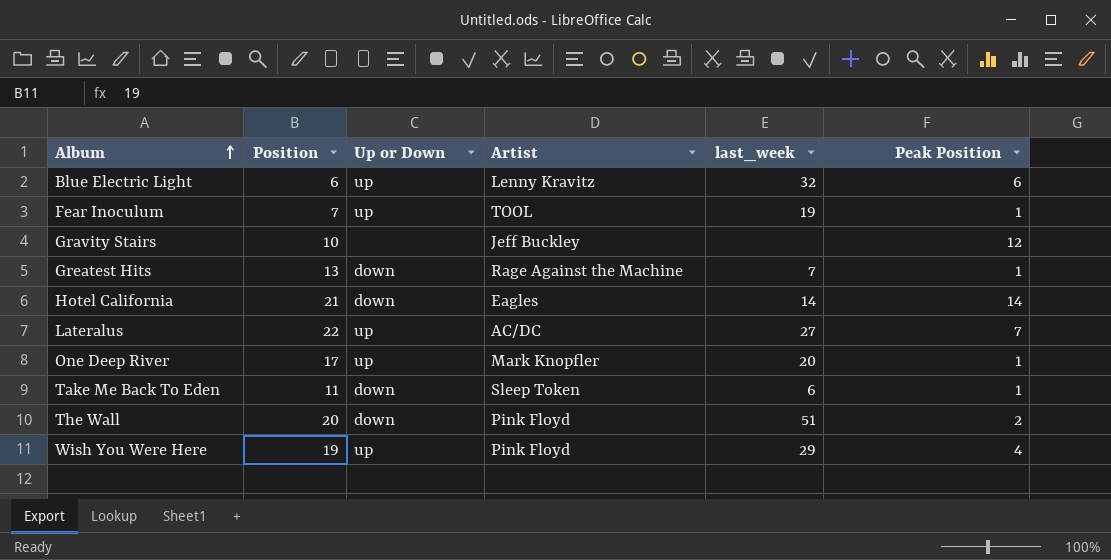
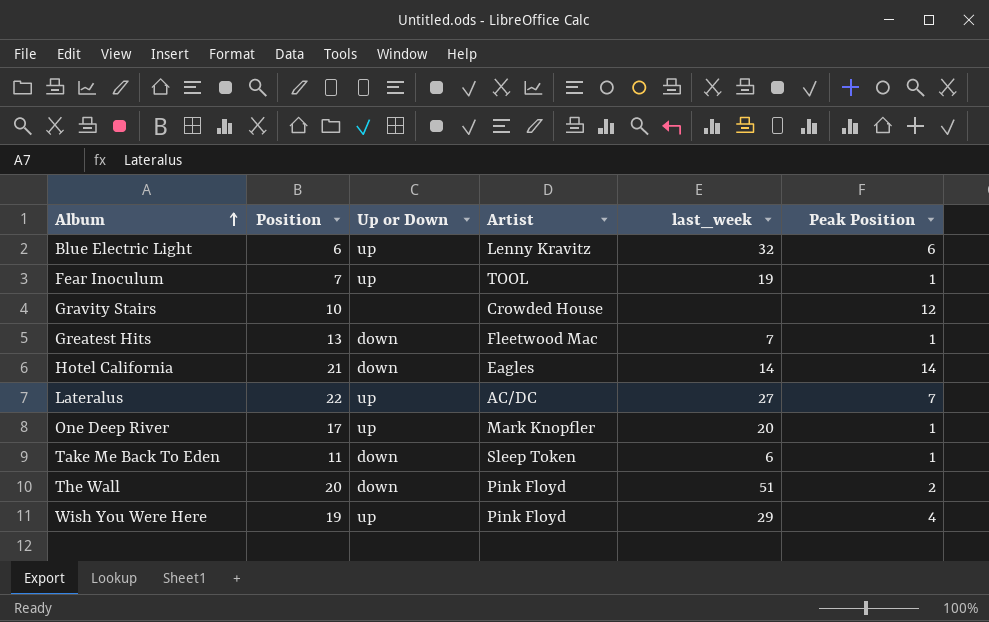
Gravity Stairs | Artist: Jeff Buckley -> Crowded House
Greatest Hits | Artist: Rage Against the Machine -> Fleetwood Mac

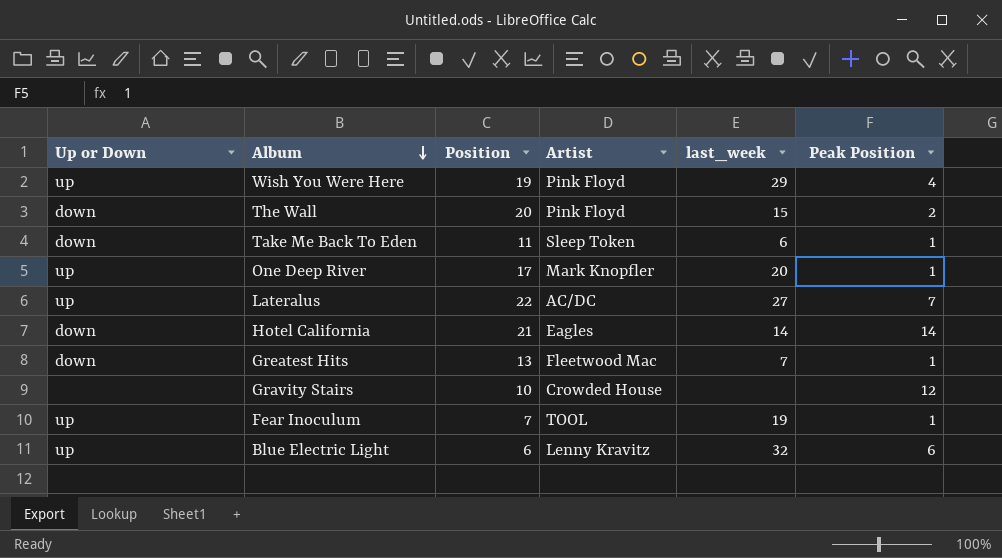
row order: Album ascending -> Album descending
column Up or Down | position: 3 -> 1
The Wall | last_week: 51 -> 15

